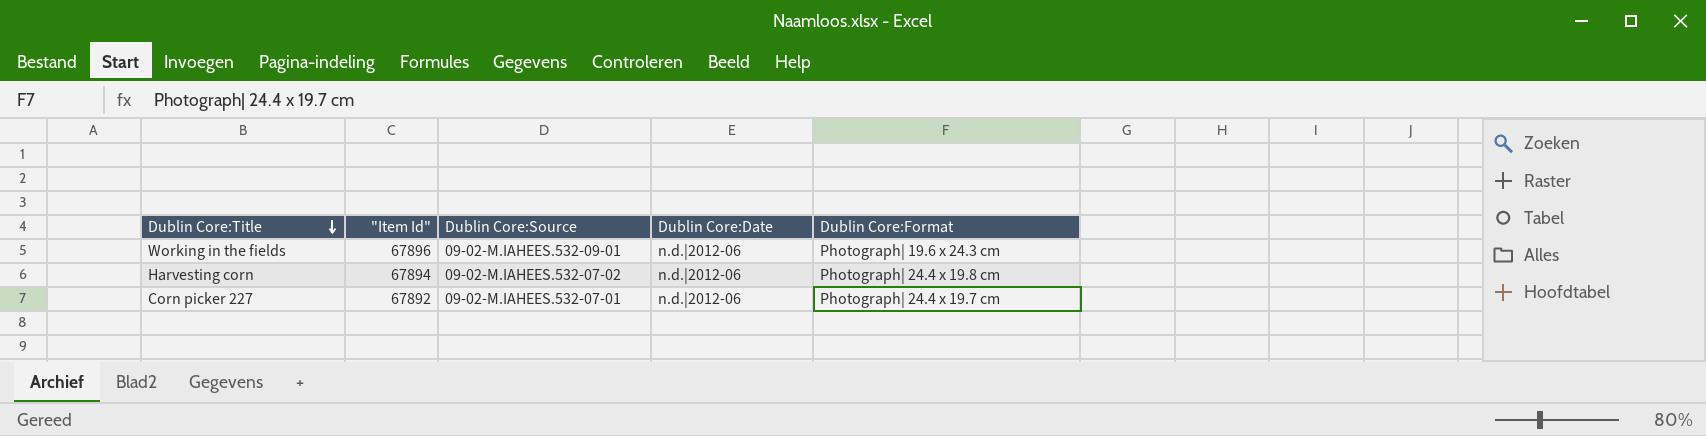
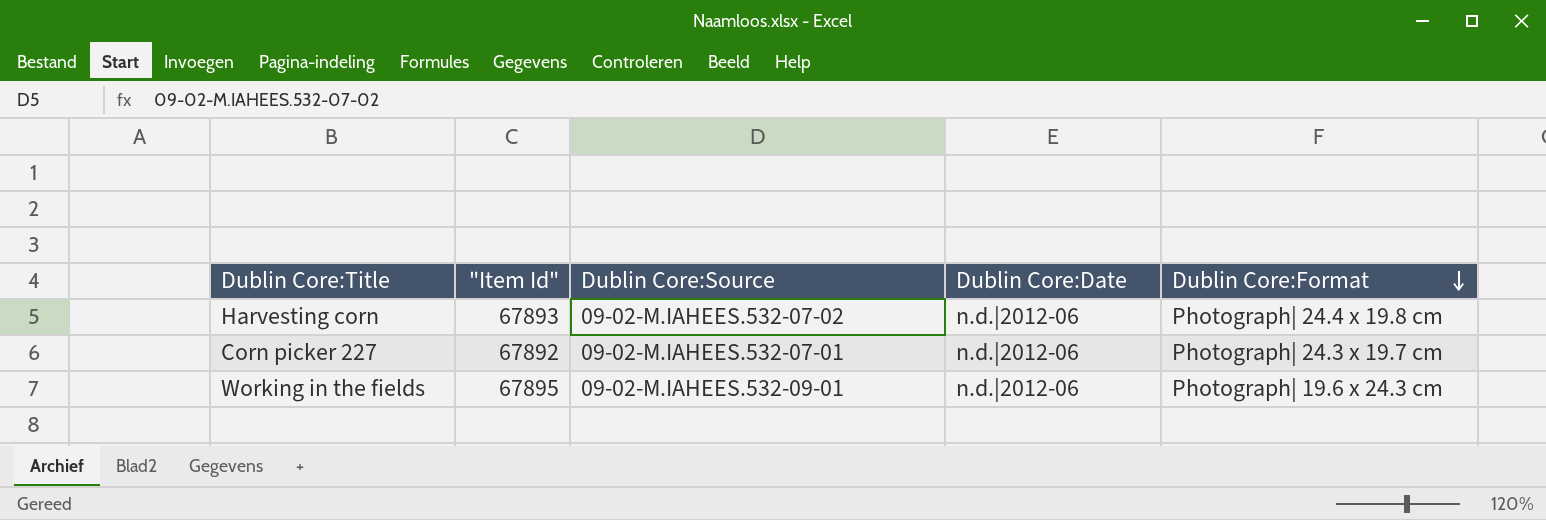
row order: Dublin Core:Title descending -> Dublin Core:Format descending
Harvesting corn | "Item Id": 67894 -> 67893
Corn picker 227 | Dublin Core:Format: Photograph| 24.4 x 19.7 cm -> Photograph| 24.3 x 19.7 cm
Working in the fields | "Item Id": 67896 -> 67895

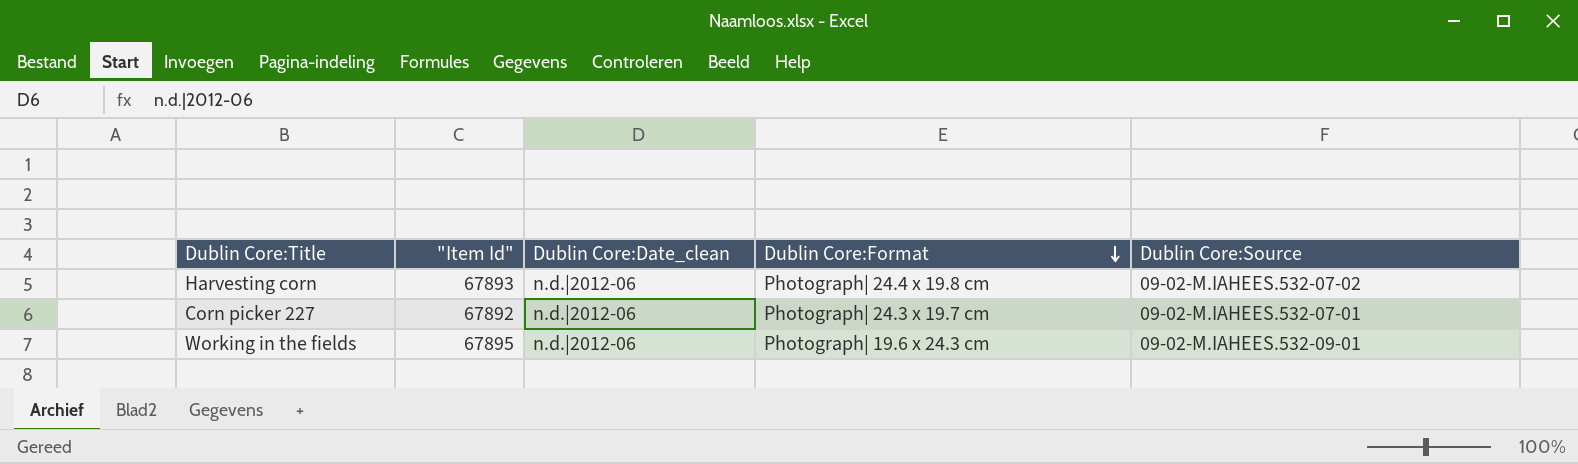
column name: Dublin Core:Date -> Dublin Core:Date_clean
column Dublin Core:Source | position: 3 -> 5

